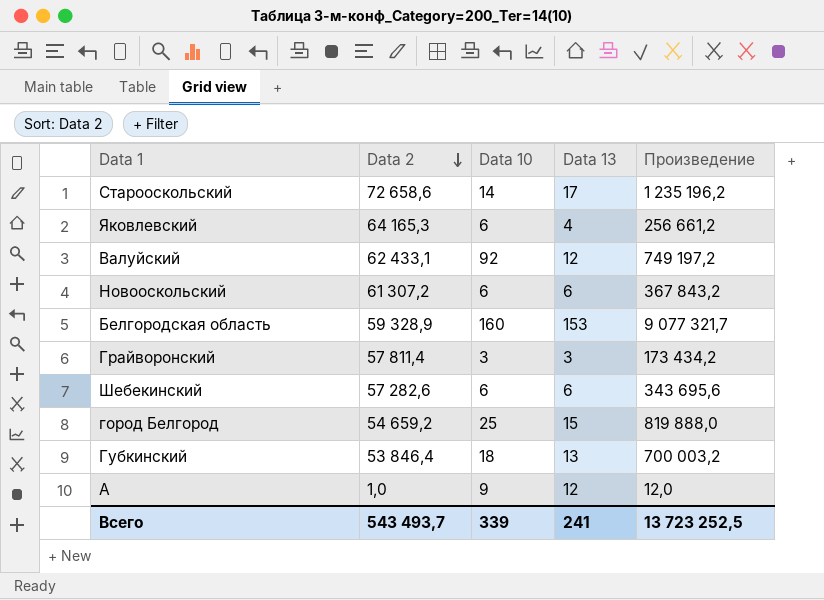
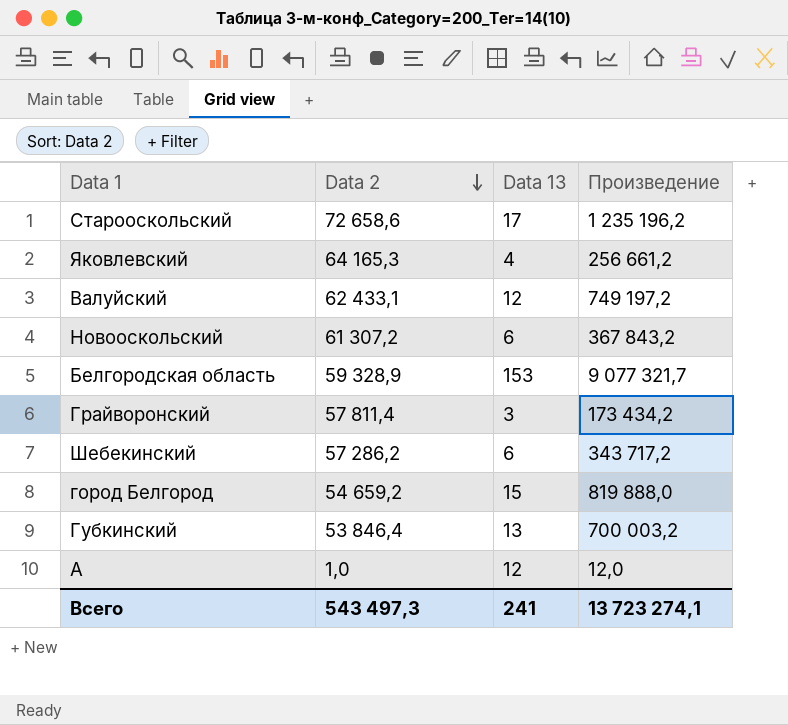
column Data 10 | position: 3 -> none
Шебекинский | Data 2: 57 282,6 -> 57 286,2
Шебекинский | Произведение: 343 695,6 -> 343 717,2
Всего | Data 2: 543 493,7 -> 543 497,3
Всего | Произведение: 13 723 252,5 -> 13 723 274,1

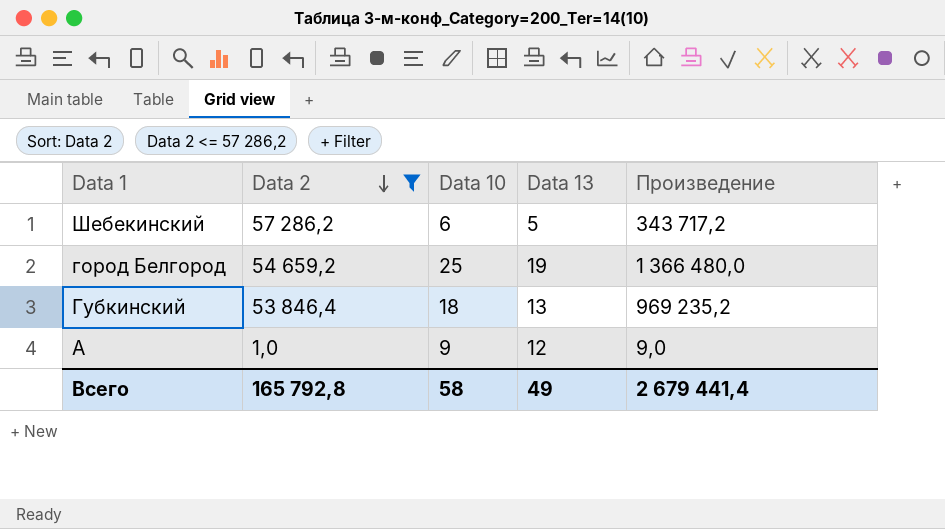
filter: none -> Data 2 <= 57 286,2
column Data 10 | position: none -> 3
column Произведение | formula: [Data 2] * [Data 13] -> [Data 2] * [Data 10]
Шебекинский | Data 13: 6 -> 5
город Белгород | Data 13: 15 -> 19
Всего | Data 2: 543 497,3 -> 165 792,8
Всего | Data 13: 241 -> 49
Всего | Произведение: 13 723 274,1 -> 2 679 441,4

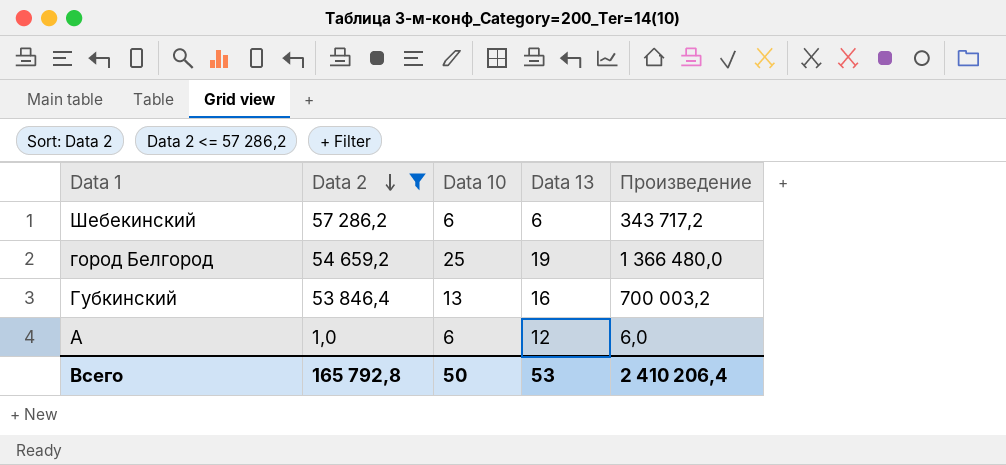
Шебекинский | Data 13: 5 -> 6
Губкинский | Data 10: 18 -> 13
Губкинский | Data 13: 13 -> 16
Губкинский | Произведение: 969 235,2 -> 700 003,2
А | Data 10: 9 -> 6
А | Произведение: 9,0 -> 6,0
Всего | Data 10: 58 -> 50
Всего | Data 13: 49 -> 53
Всего | Произведение: 2 679 441,4 -> 2 410 206,4

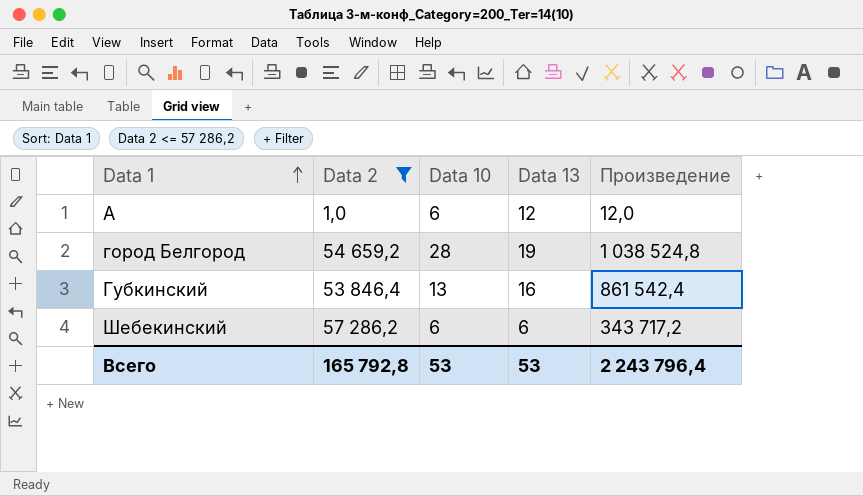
row order: Data 2 descending -> Data 1 ascending
column Произведение | formula: [Data 2] * [Data 10] -> [Data 2] * [Data 13]
город Белгород | Data 10: 25 -> 28
Всего | Data 10: 50 -> 53
Всего | Произведение: 2 410 206,4 -> 2 243 796,4

